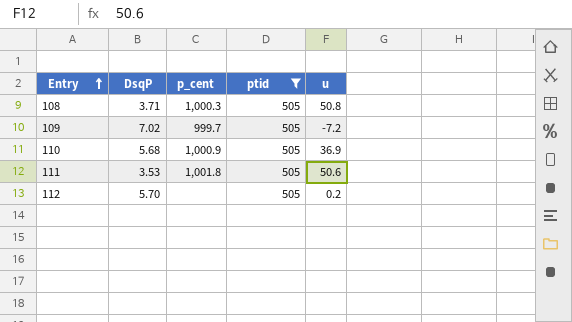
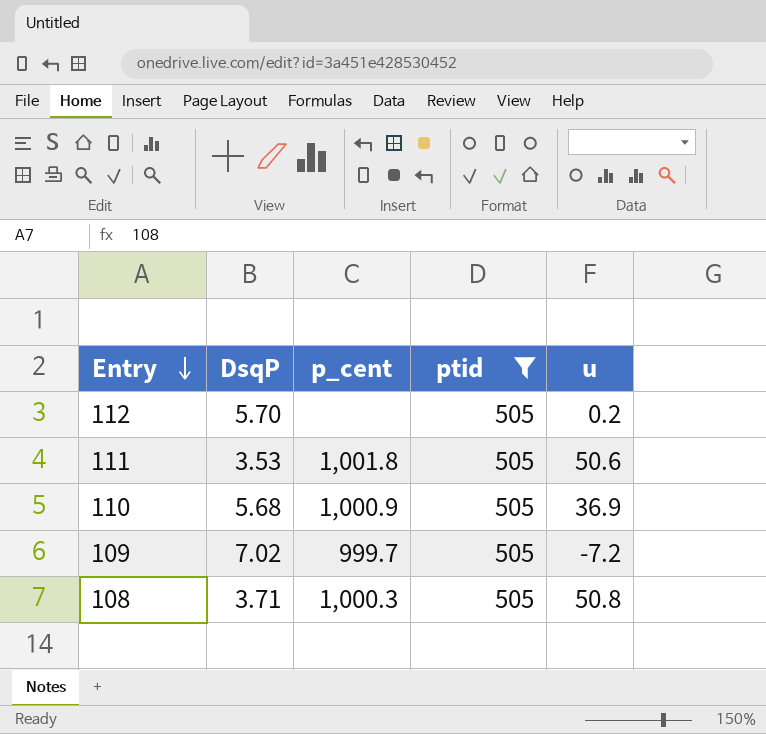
row order: Entry ascending -> Entry descending

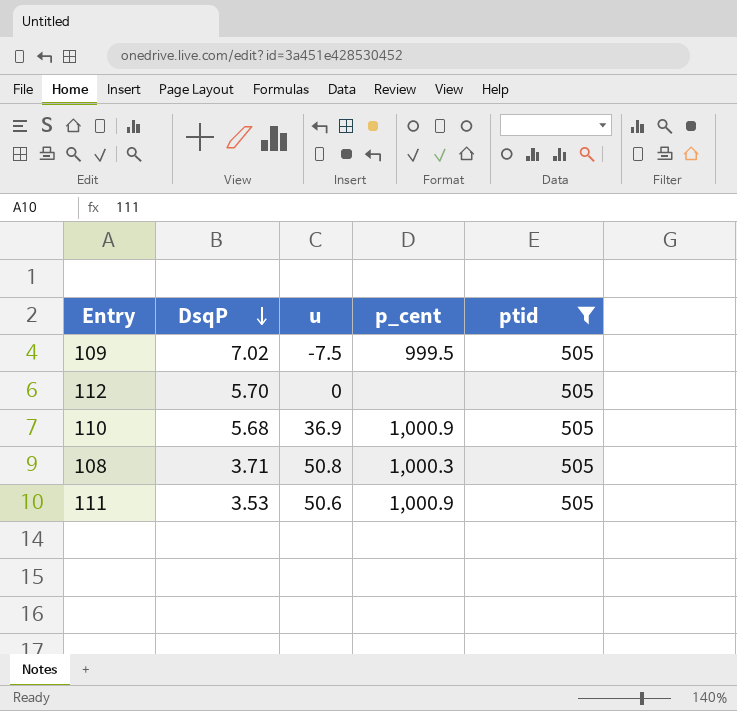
row order: Entry descending -> DsqP descending
column u | position: 5 -> 3
109 | u: -7.2 -> -7.5
109 | p_cent: 999.7 -> 999.5
112 | u: 0.2 -> 0
111 | p_cent: 1,001.8 -> 1,000.9

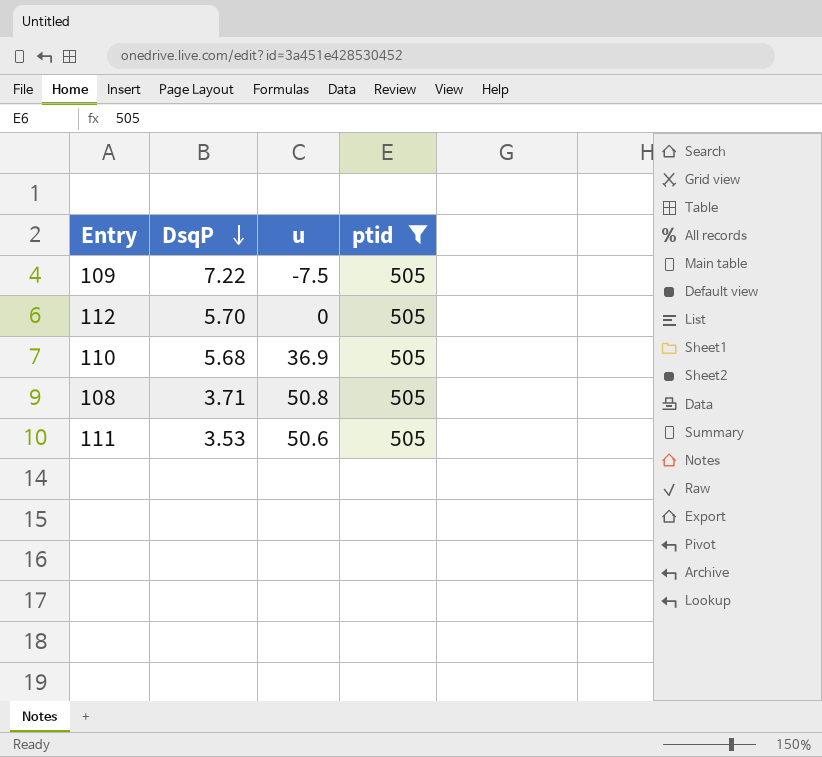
column p_cent | position: 4 -> none
109 | DsqP: 7.02 -> 7.22

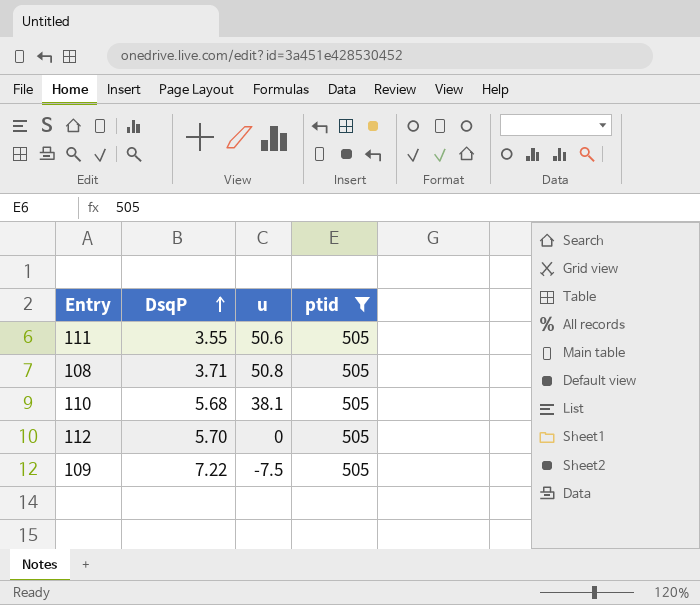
row order: DsqP descending -> DsqP ascending
111 | DsqP: 3.53 -> 3.55
110 | u: 36.9 -> 38.1

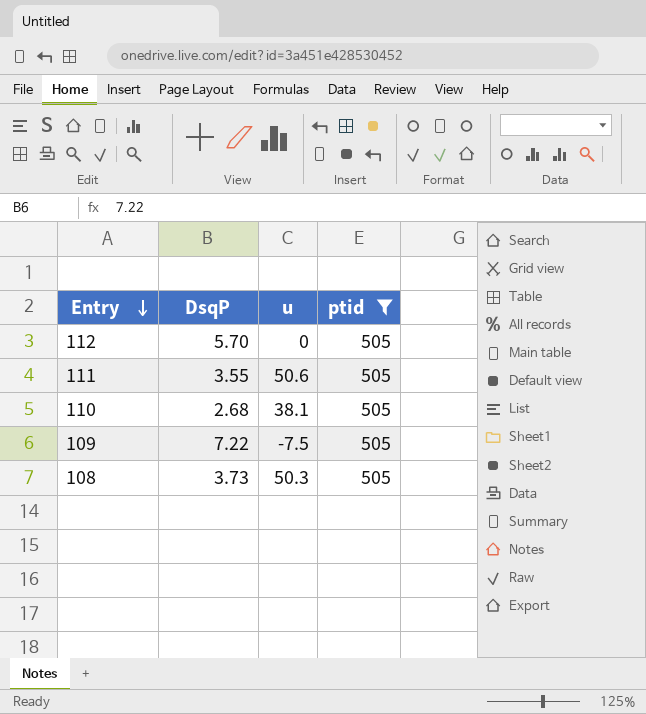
row order: DsqP ascending -> Entry descending
110 | DsqP: 5.68 -> 2.68
108 | DsqP: 3.71 -> 3.73
108 | u: 50.8 -> 50.3

